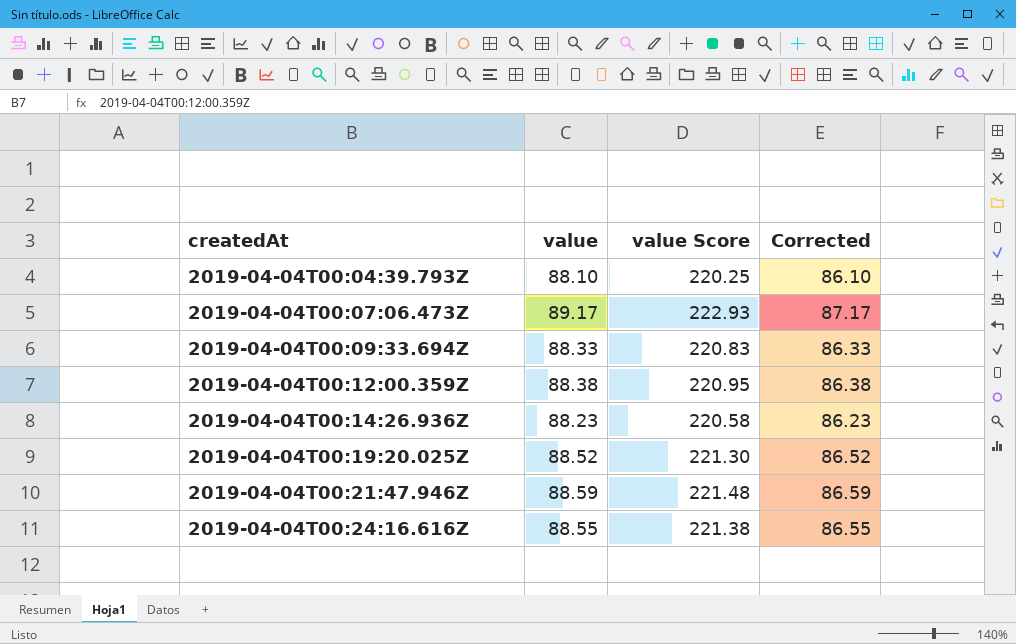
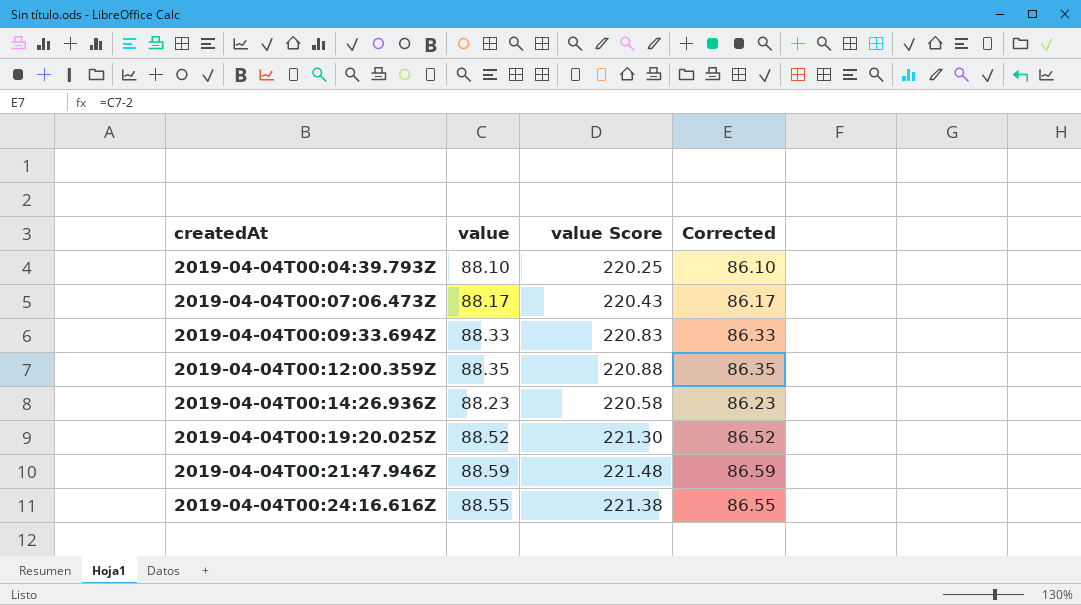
2019-04-04T00:07:06.473Z | value: 89.17 -> 88.17
2019-04-04T00:07:06.473Z | value Score: 222.93 -> 220.43
2019-04-04T00:07:06.473Z | Corrected: 87.17 -> 86.17
2019-04-04T00:12:00.359Z | value: 88.38 -> 88.35
2019-04-04T00:12:00.359Z | value Score: 220.95 -> 220.88
2019-04-04T00:12:00.359Z | Corrected: 86.38 -> 86.35

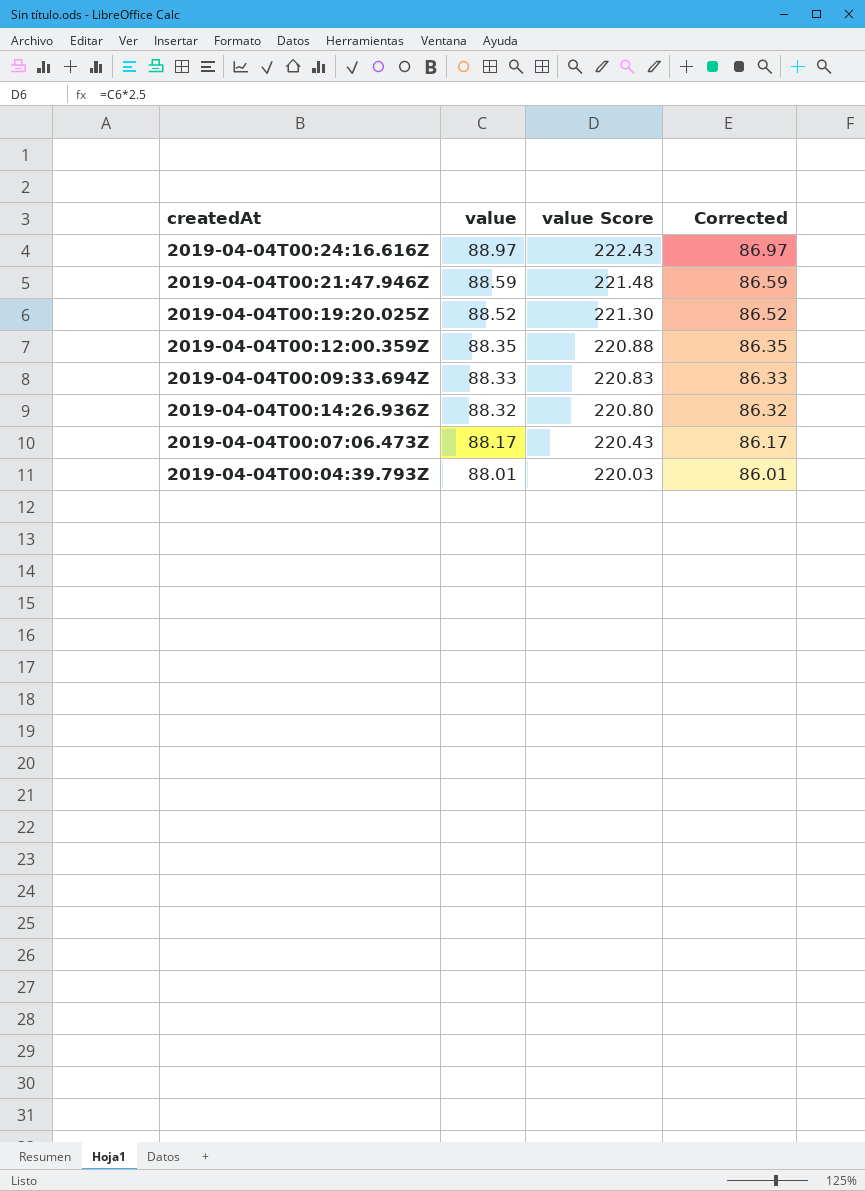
row order: createdAt ascending -> value descending
2019-04-04T00:24:16.616Z | value: 88.55 -> 88.97
2019-04-04T00:24:16.616Z | value Score: 221.38 -> 222.43
2019-04-04T00:24:16.616Z | Corrected: 86.55 -> 86.97
2019-04-04T00:14:26.936Z | value: 88.23 -> 88.32
2019-04-04T00:14:26.936Z | value Score: 220.58 -> 220.80
2019-04-04T00:14:26.936Z | Corrected: 86.23 -> 86.32
2019-04-04T00:04:39.793Z | value: 88.10 -> 88.01
2019-04-04T00:04:39.793Z | value Score: 220.25 -> 220.03
2019-04-04T00:04:39.793Z | Corrected: 86.10 -> 86.01

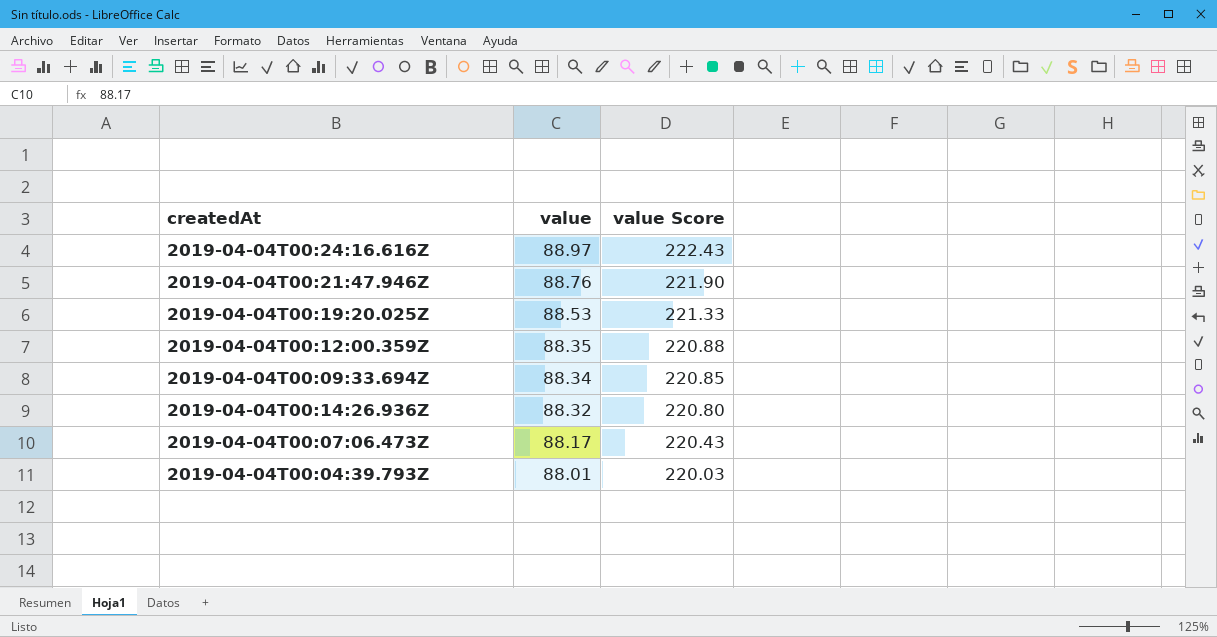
column Corrected | formula: [value] - 2 -> none
2019-04-04T00:21:47.946Z | value: 88.59 -> 88.76
2019-04-04T00:21:47.946Z | value Score: 221.48 -> 221.90
2019-04-04T00:19:20.025Z | value: 88.52 -> 88.53
2019-04-04T00:19:20.025Z | value Score: 221.30 -> 221.33
2019-04-04T00:09:33.694Z | value: 88.33 -> 88.34
2019-04-04T00:09:33.694Z | value Score: 220.83 -> 220.85

